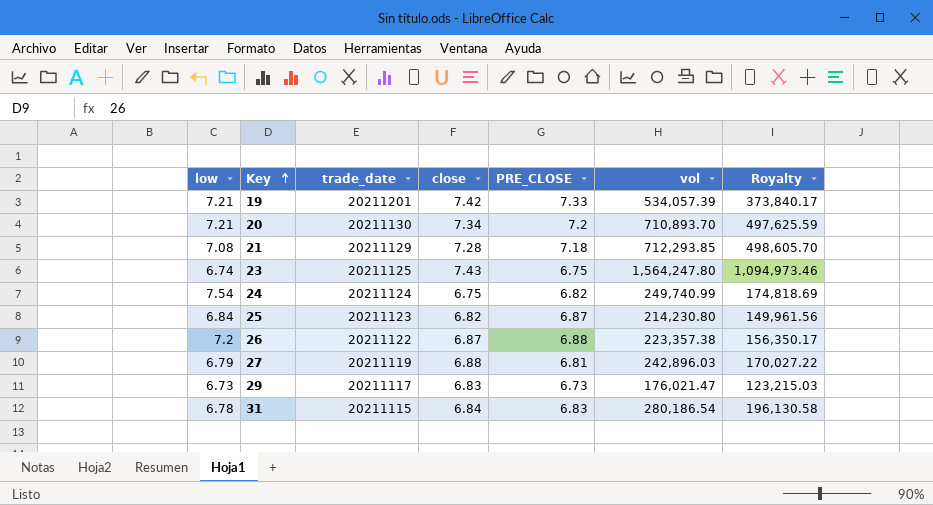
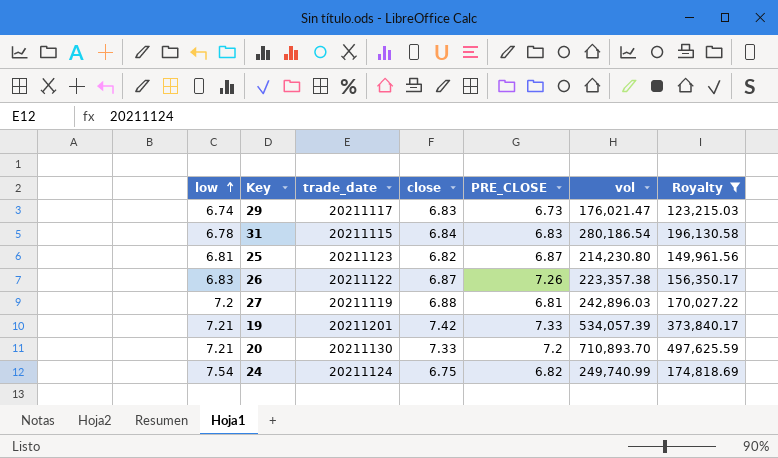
filter: none -> Royalty <= 497,625.59
row order: Key ascending -> low ascending
29 | low: 6.73 -> 6.74
25 | low: 6.84 -> 6.81
26 | low: 7.2 -> 6.83
26 | PRE_CLOSE: 6.88 -> 7.26
27 | low: 6.79 -> 7.2
20 | close: 7.34 -> 7.33

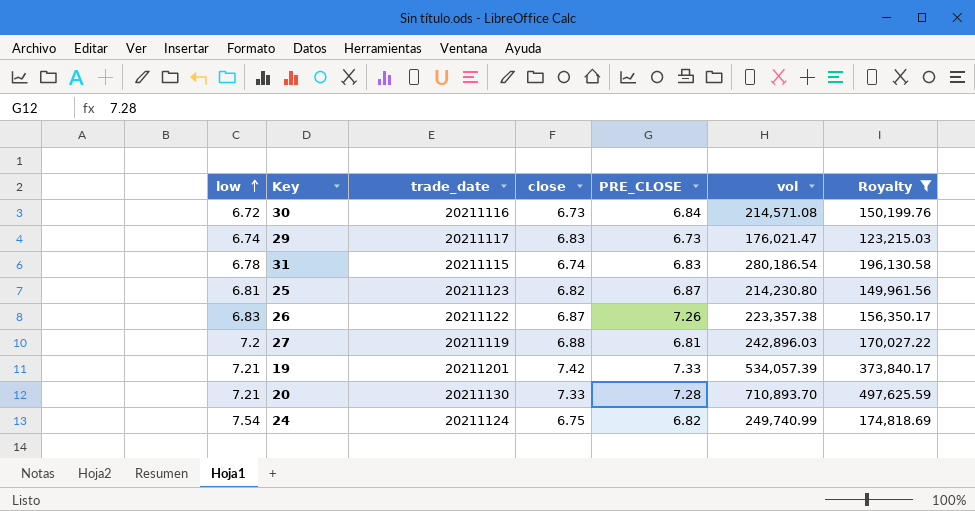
row 30: none -> 6.72 | 20211116 | 6.73 | 6.84 | 214,571.08 | 150,199.76
31 | close: 6.84 -> 6.74
20 | PRE_CLOSE: 7.2 -> 7.28

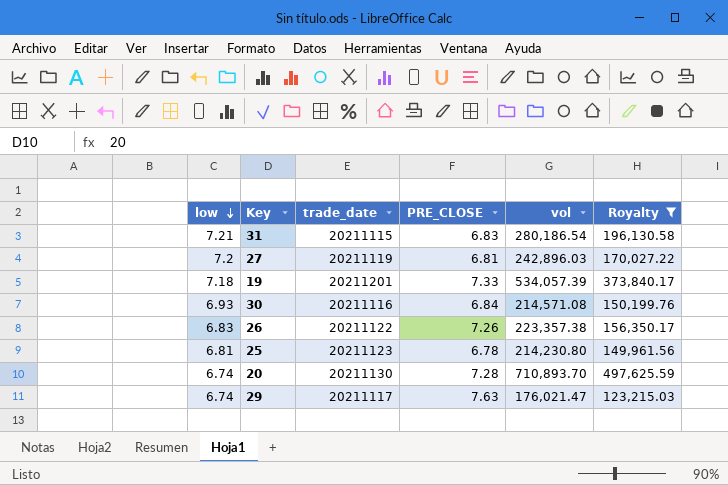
row order: low ascending -> low descending
column close | position: 4 -> none
row 24: 7.54 | 20211124 | 6.75 | 6.82 | 249,740.99 | 174,818.69 -> none
31 | low: 6.78 -> 7.21
19 | low: 7.21 -> 7.18
30 | low: 6.72 -> 6.93
25 | PRE_CLOSE: 6.87 -> 6.78
20 | low: 7.21 -> 6.74
29 | PRE_CLOSE: 6.73 -> 7.63

